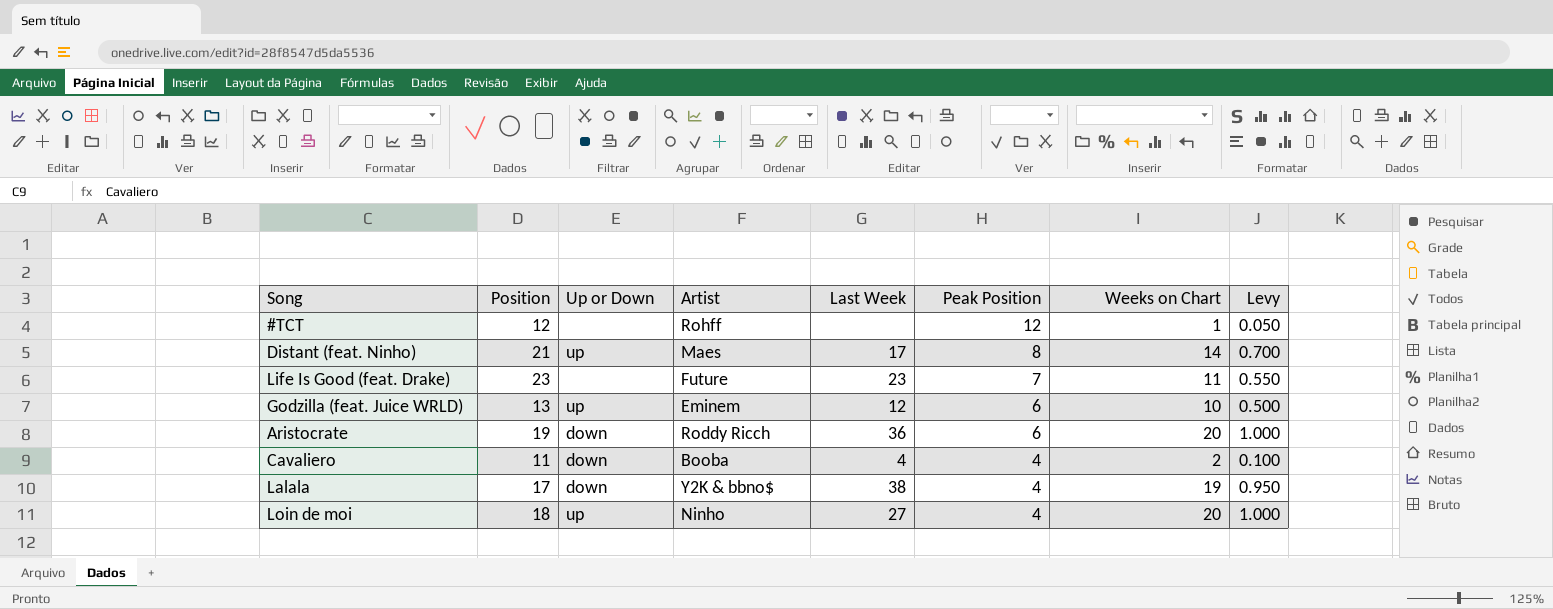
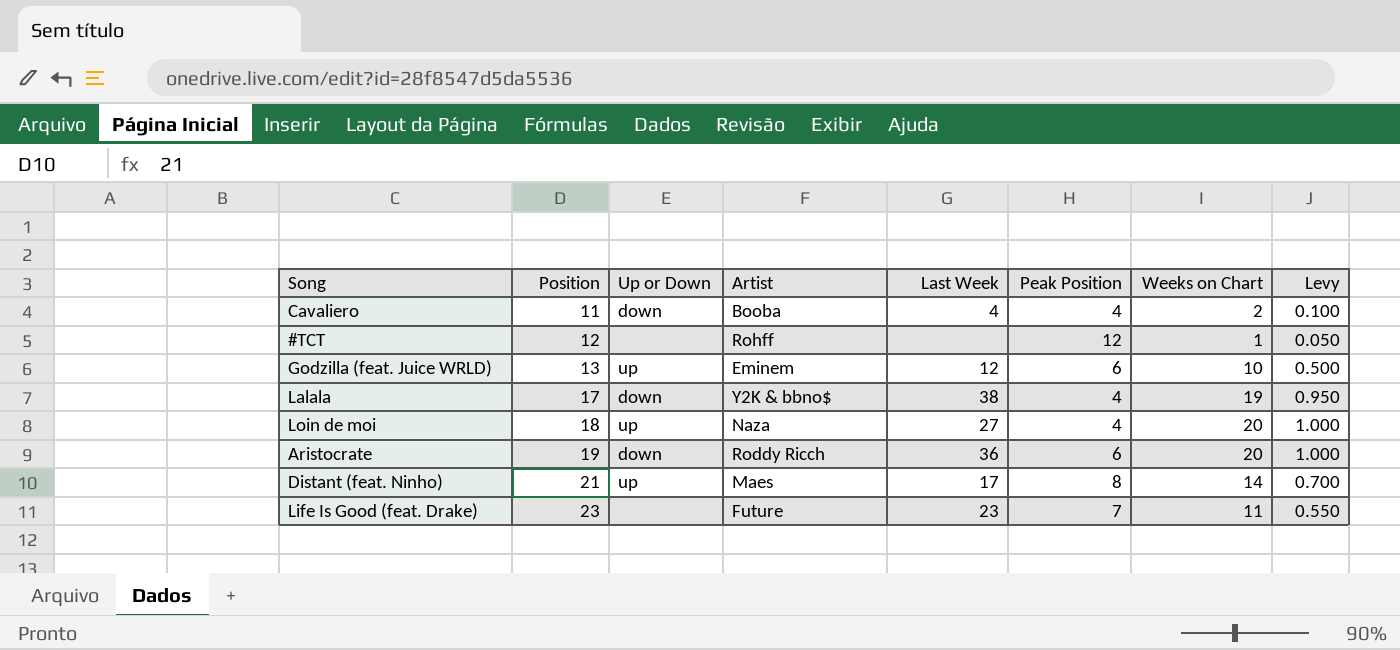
row order: Peak Position descending -> Position ascending
Loin de moi | Artist: Ninho -> Naza

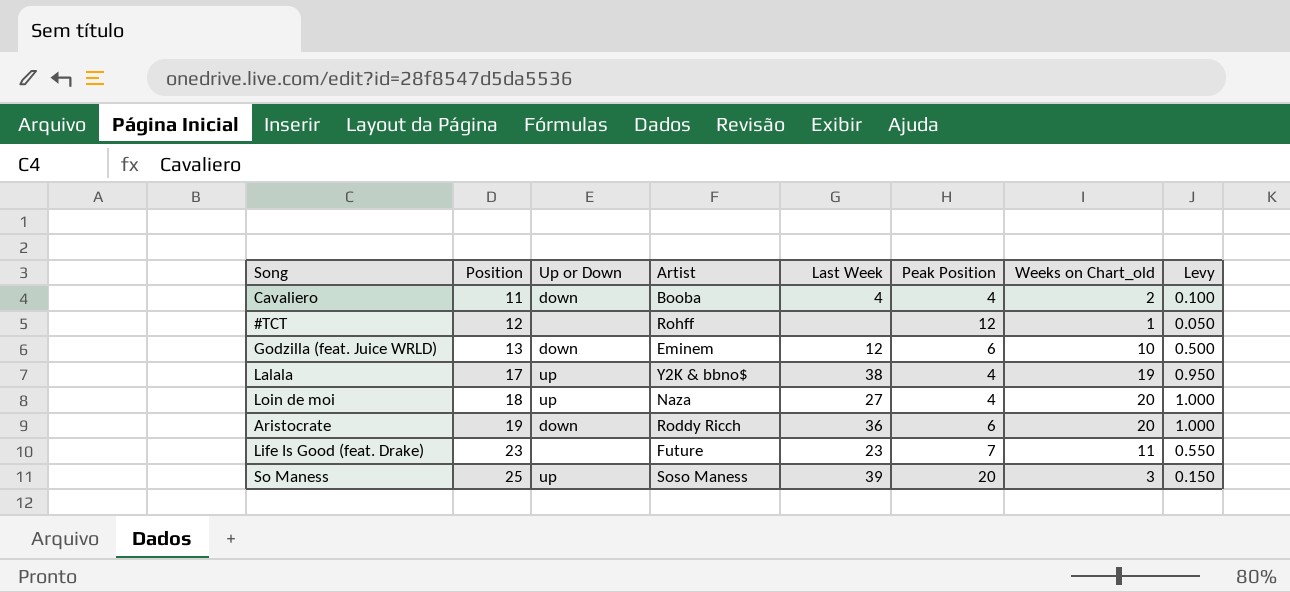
column name: Weeks on Chart -> Weeks on Chart_old
row Distant (feat. Ninho): 21 | up | Maes | 17 | 8 | 14 | 0.700 -> none
Godzilla (feat. Juice WRLD) | Up or Down: up -> down
Lalala | Up or Down: down -> up
row So Maness: none -> 25 | up | Soso Maness | 39 | 20 | 3 | 0.150

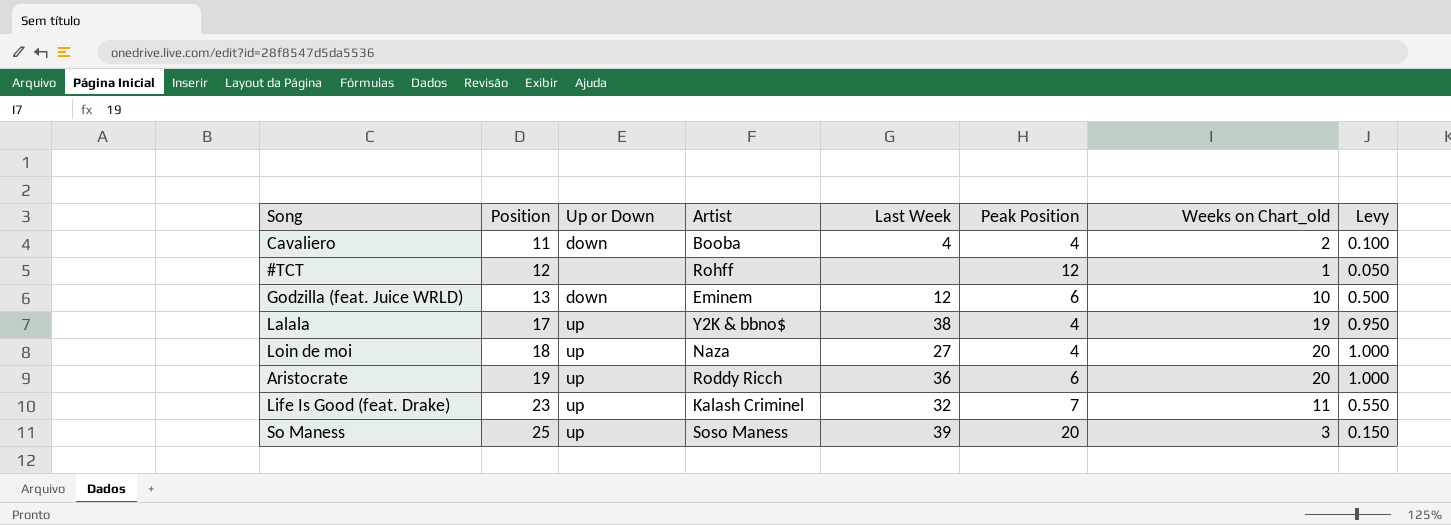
Aristocrate | Up or Down: down -> up
Life Is Good (feat. Drake) | Up or Down: none -> up
Life Is Good (feat. Drake) | Artist: Future -> Kalash Criminel
Life Is Good (feat. Drake) | Last Week: 23 -> 32

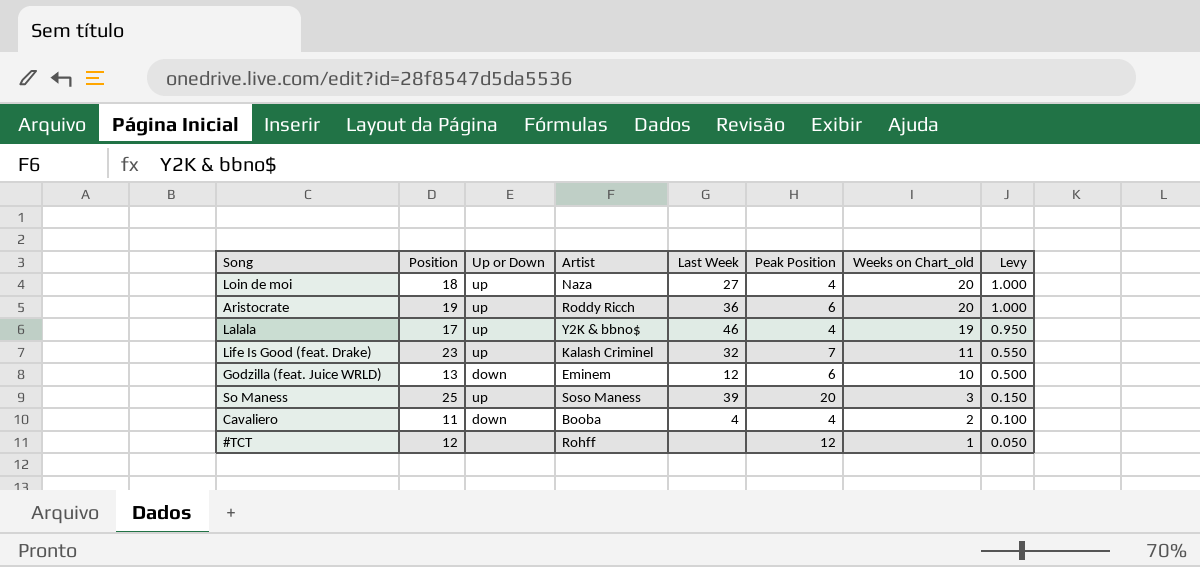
row order: Position ascending -> Weeks on Chart_old descending
Lalala | Last Week: 38 -> 46

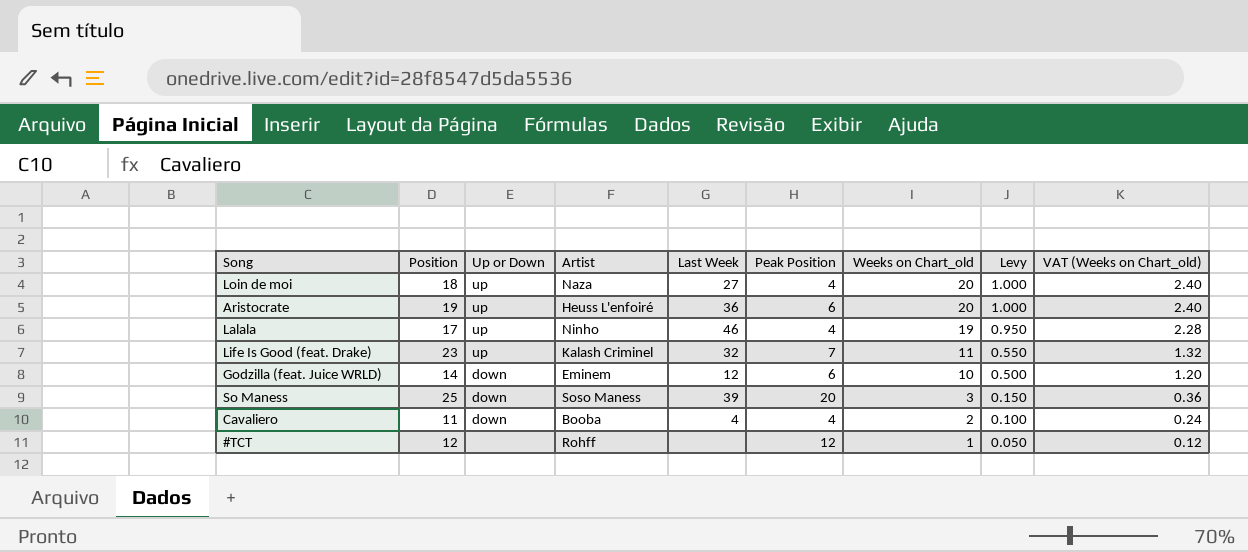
column VAT (Weeks on Chart_old) | formula: none -> [Weeks on Chart_old] * 0.12
Aristocrate | Artist: Roddy Ricch -> Heuss L'enfoiré
Lalala | Artist: Y2K & bbno$ -> Ninho
Godzilla (feat. Juice WRLD) | Position: 13 -> 14
So Maness | Up or Down: up -> down

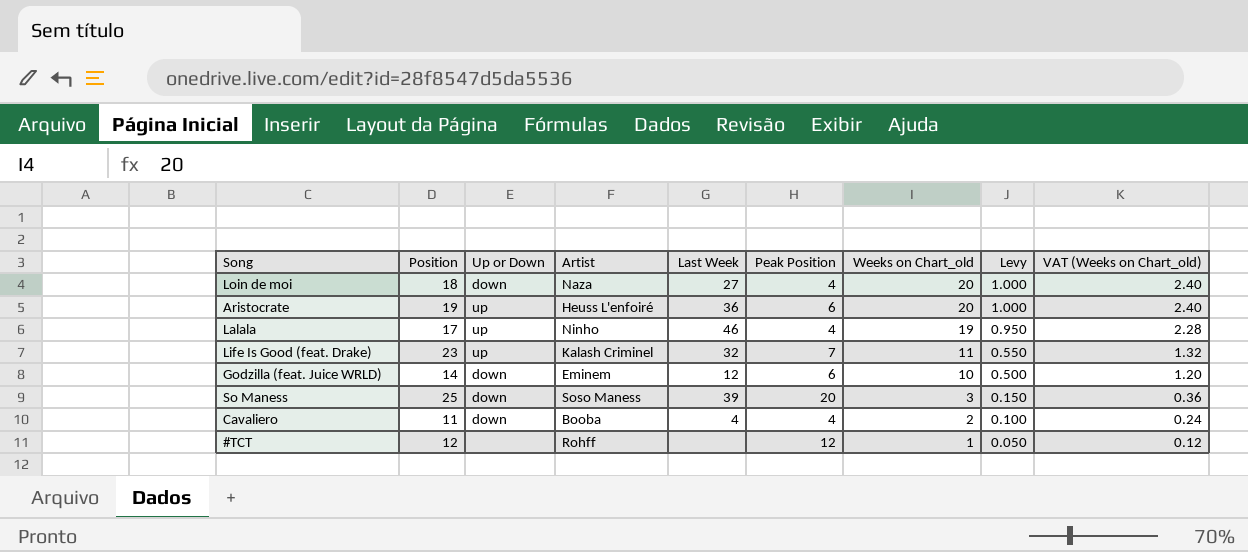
Loin de moi | Up or Down: up -> down

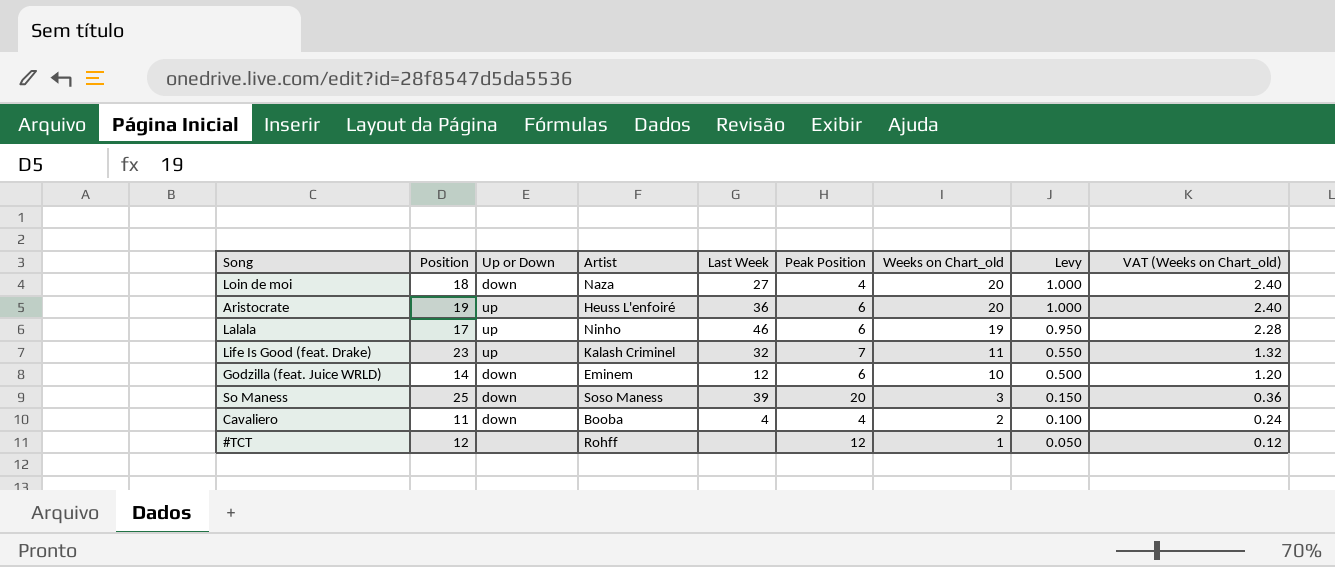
Lalala | Peak Position: 4 -> 6

